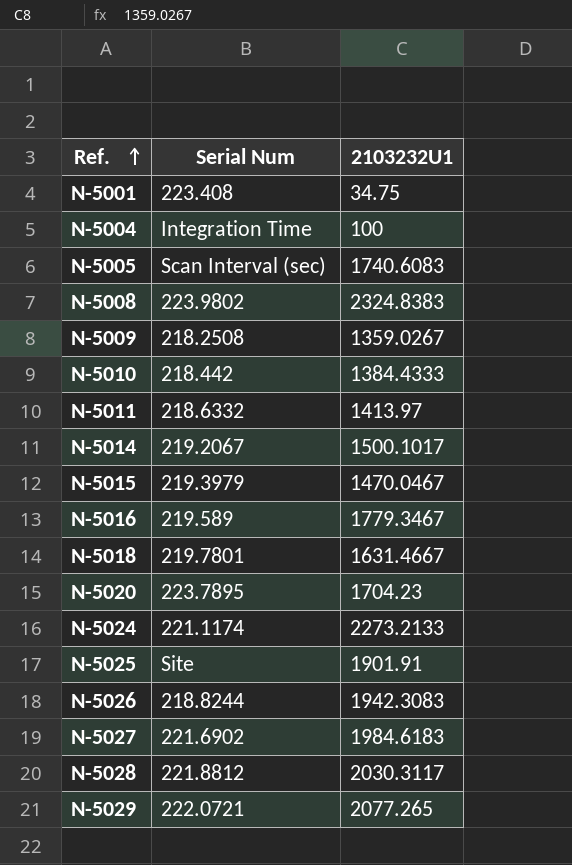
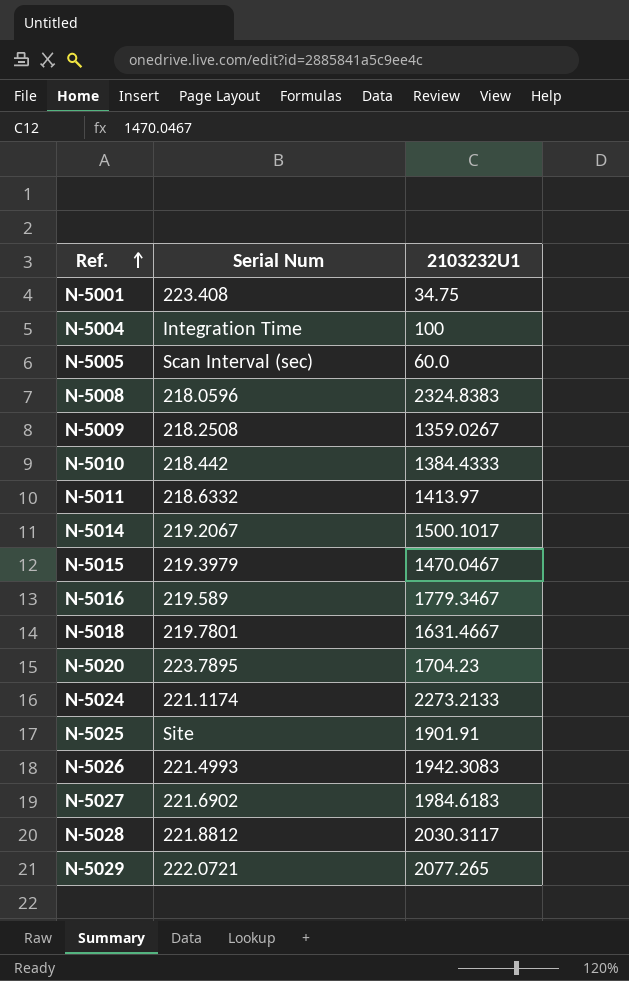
N-5005 | 2103232U1: 1740.6083 -> 60.0
N-5008 | Serial Num: 223.9802 -> 218.0596
N-5026 | Serial Num: 218.8244 -> 221.4993

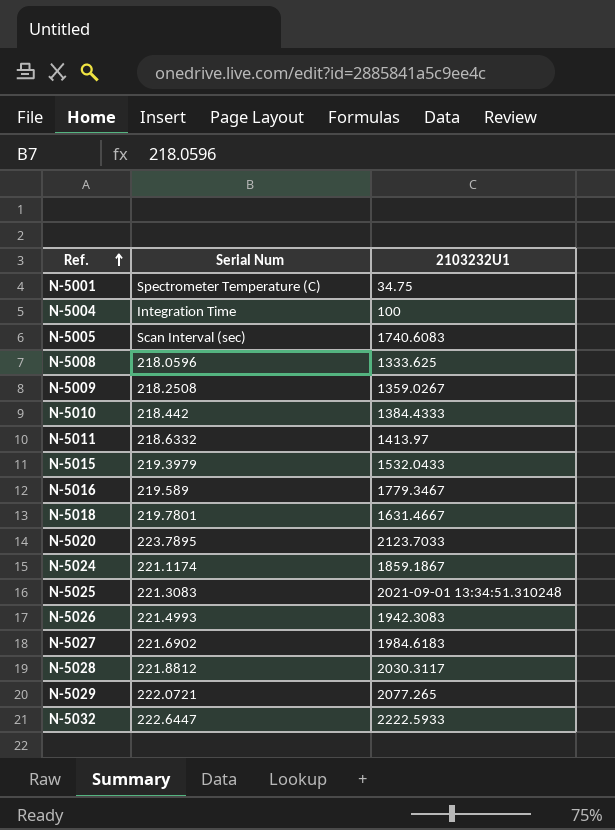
row N-5014: 219.2067 | 1500.1017 -> none
N-5001 | Serial Num: 223.408 -> Spectrometer Temperature (C)
N-5005 | 2103232U1: 60.0 -> 1740.6083
N-5008 | 2103232U1: 2324.8383 -> 1333.625
N-5015 | 2103232U1: 1470.0467 -> 1532.0433
N-5020 | 2103232U1: 1704.23 -> 2123.7033
N-5024 | 2103232U1: 2273.2133 -> 1859.1867
N-5025 | Serial Num: Site -> 221.3083
N-5025 | 2103232U1: 1901.91 -> 2021-09-01 13:34:51.310248
row N-5032: none -> 222.6447 | 2222.5933

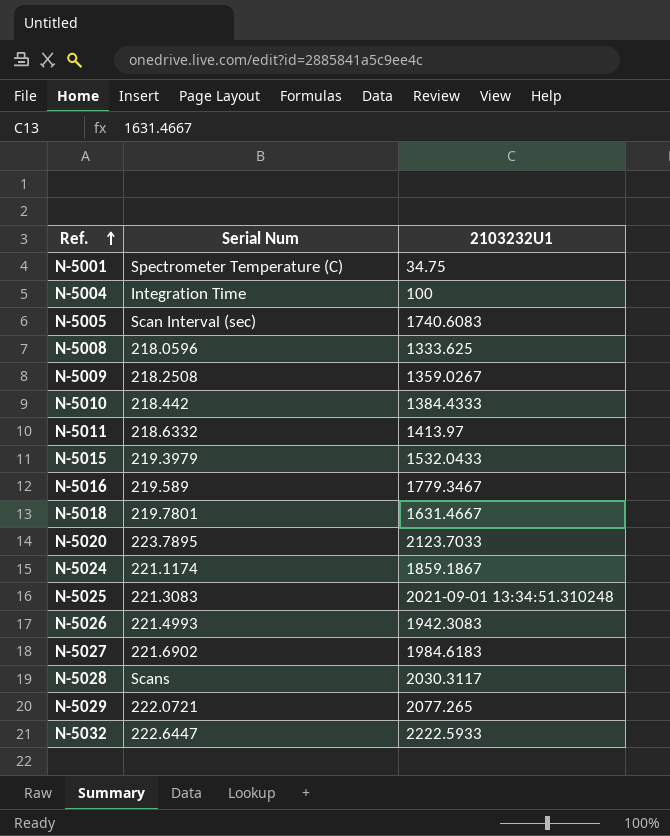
N-5028 | Serial Num: 221.8812 -> Scans

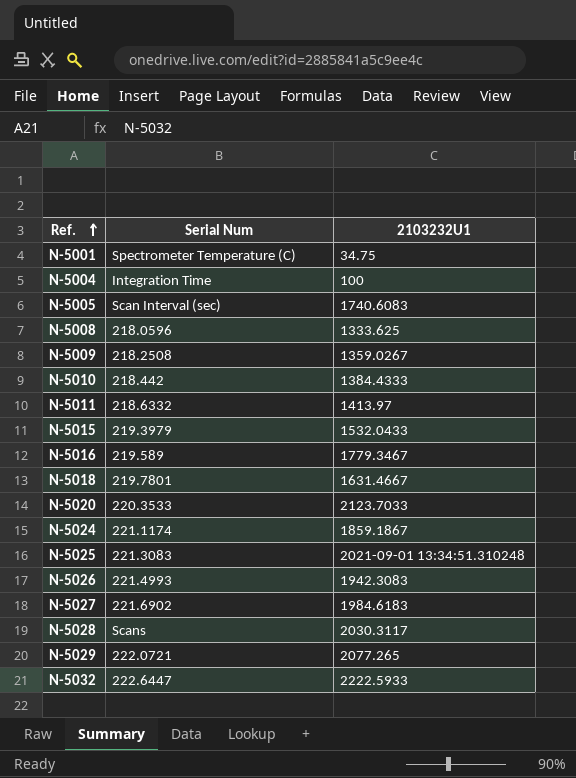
N-5020 | Serial Num: 223.7895 -> 220.3533

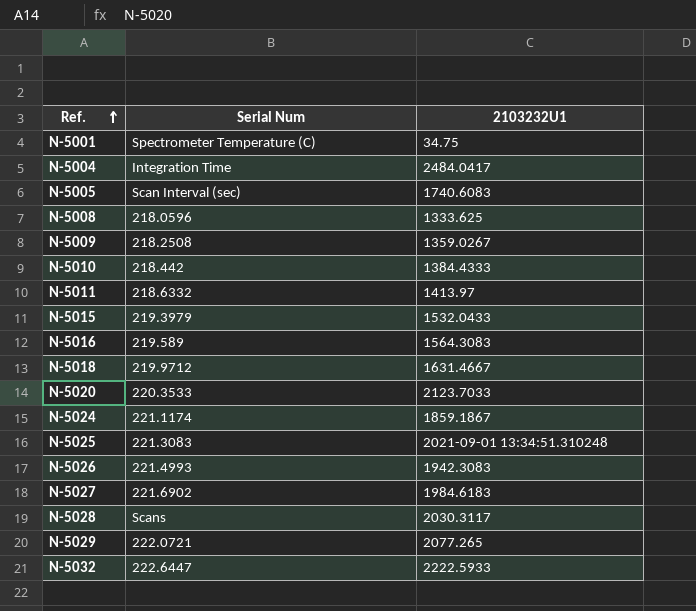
N-5004 | 2103232U1: 100 -> 2484.0417
N-5016 | 2103232U1: 1779.3467 -> 1564.3083
N-5018 | Serial Num: 219.7801 -> 219.9712

